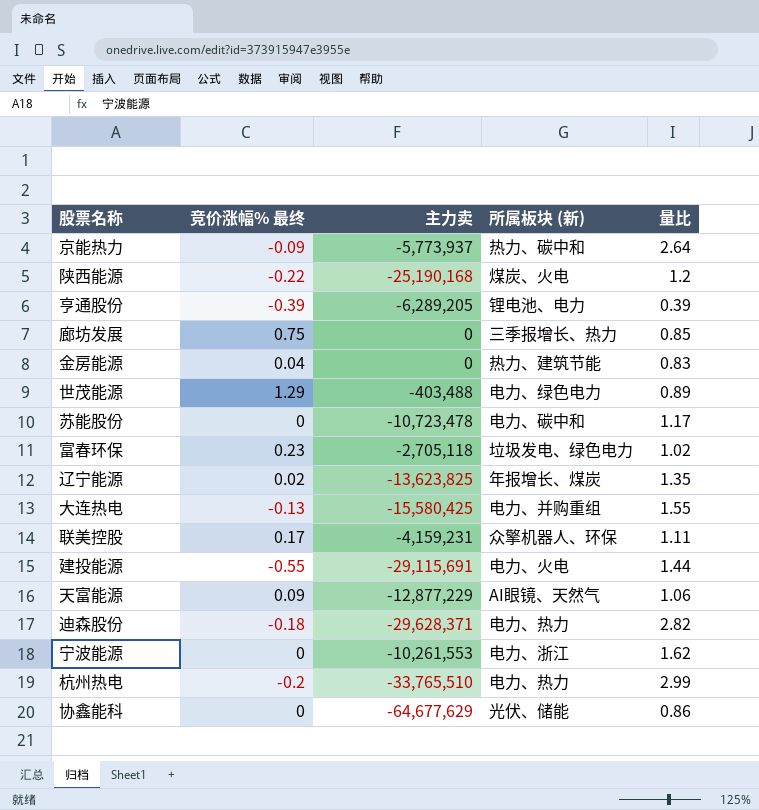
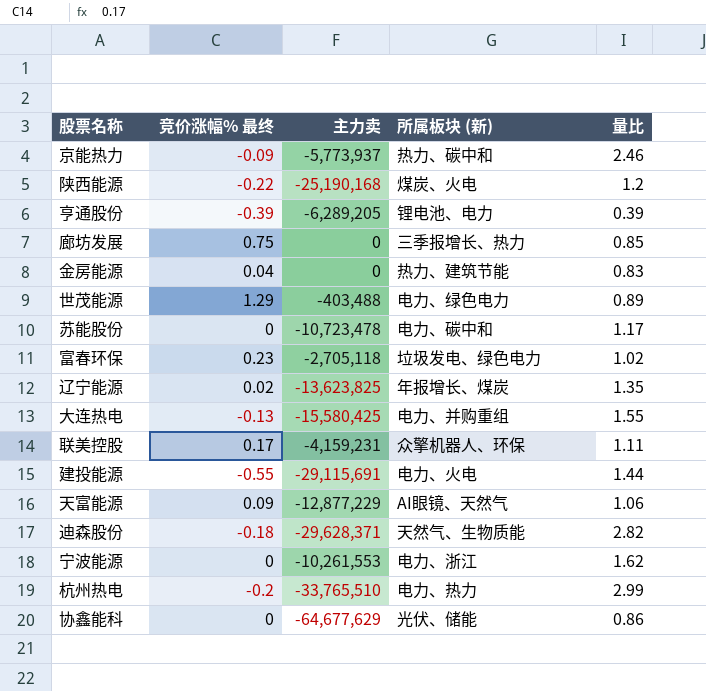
京能热力 | 量比: 2.64 -> 2.46
迪森股份 | 所属板块 (新): 电力、热力 -> 天然气、生物质能

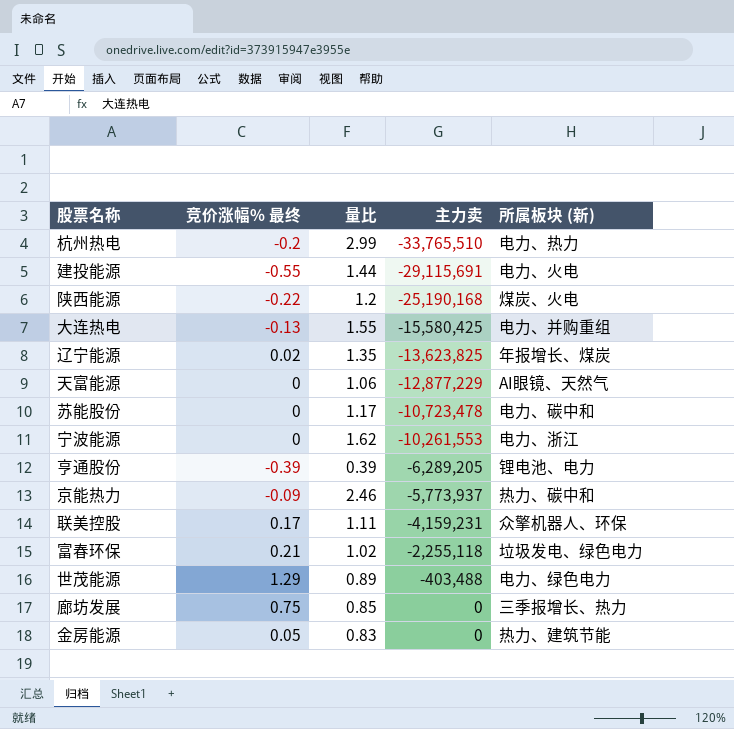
row order: none -> 主力卖 ascending
column 量比 | position: 5 -> 3
row 迪森股份: -0.18 | -29,628,371 | 天然气、生物质能 | 2.82 -> none
row 协鑫能科: 0 | -64,677,629 | 光伏、储能 | 0.86 -> none
天富能源 | 竞价涨幅% 最终: 0.09 -> 0
富春环保 | 竞价涨幅% 最终: 0.23 -> 0.21
富春环保 | 主力卖: -2,705,118 -> -2,255,118
金房能源 | 竞价涨幅% 最终: 0.04 -> 0.05

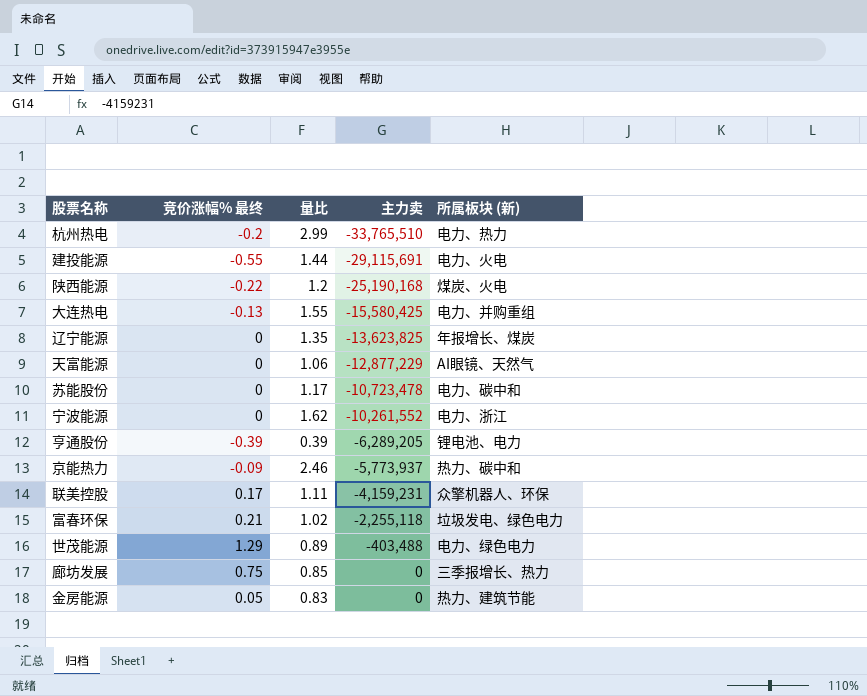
辽宁能源 | 竞价涨幅% 最终: 0.02 -> 0
宁波能源 | 主力卖: -10,261,553 -> -10,261,552

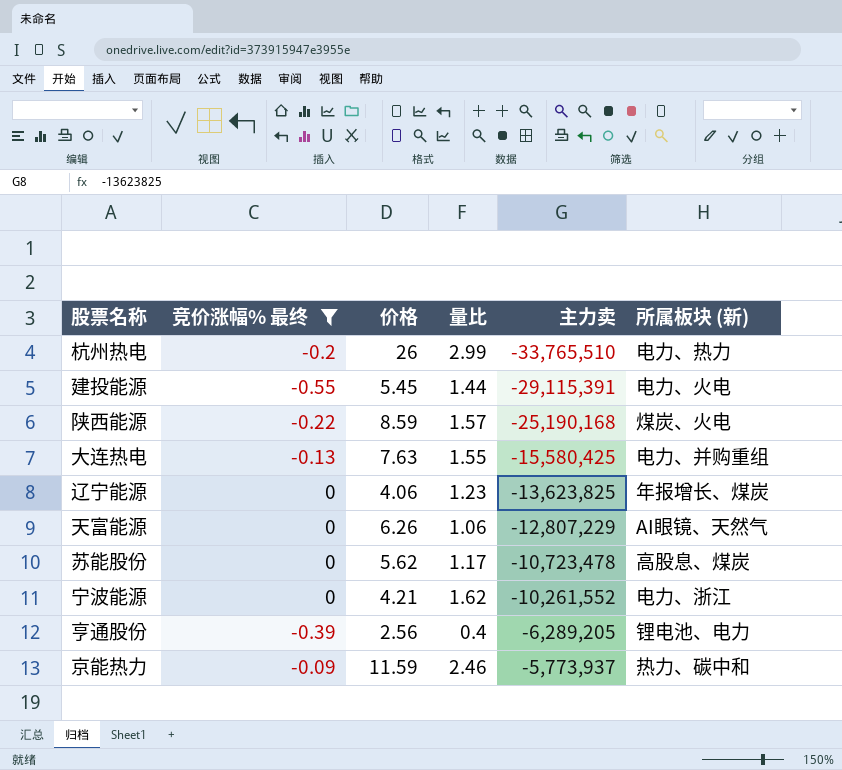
filter: none -> 竞价涨幅% 最终 <= 0
column 价格 | position: none -> 3
建投能源 | 主力卖: -29,115,691 -> -29,115,391
陕西能源 | 量比: 1.2 -> 1.57
辽宁能源 | 量比: 1.35 -> 1.23
天富能源 | 主力卖: -12,877,229 -> -12,807,229
苏能股份 | 所属板块 (新): 电力、碳中和 -> 高股息、煤炭
亨通股份 | 量比: 0.39 -> 0.4

